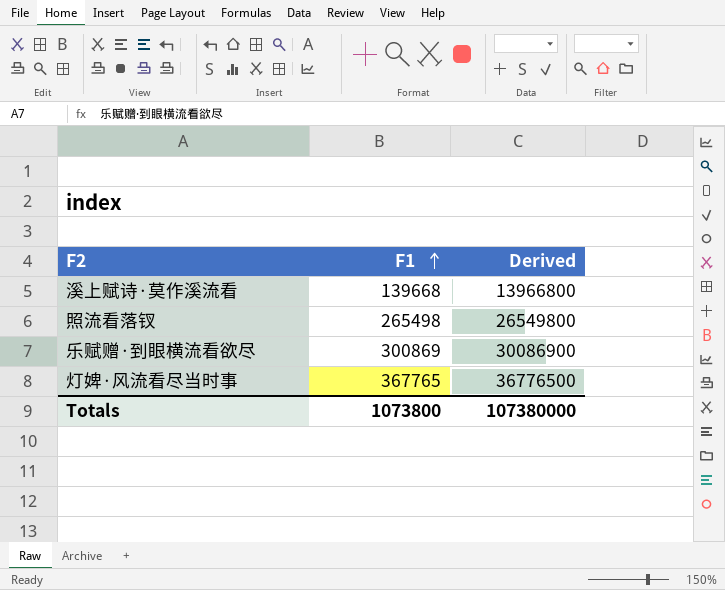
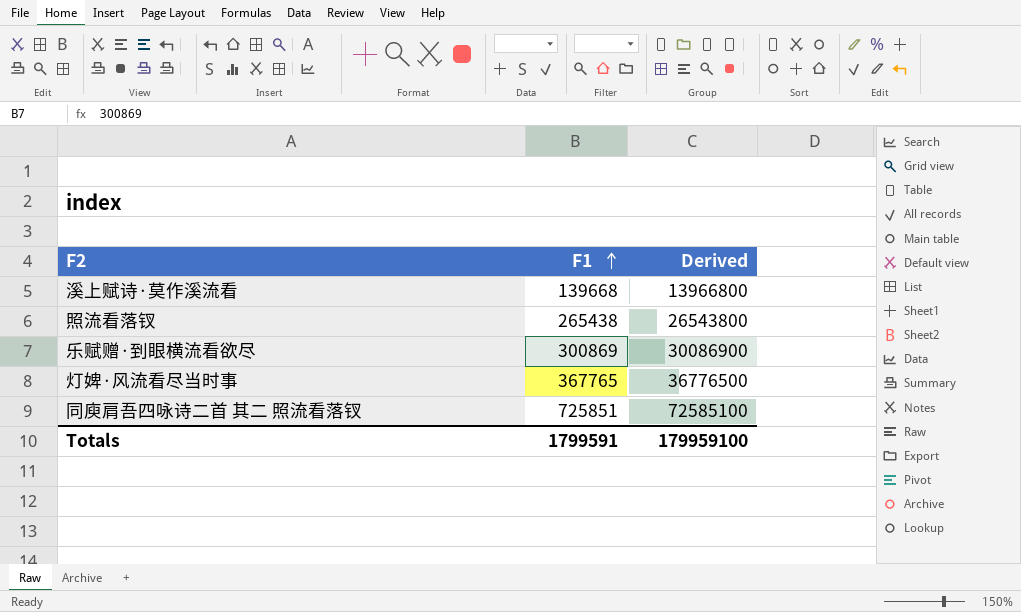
照流看落钗 | F1: 265498 -> 265438
照流看落钗 | Derived: 26549800 -> 26543800
row 同庾肩吾四咏诗二首 其二 照流看落钗: none -> 725851 | 72585100
Totals | F1: 1073800 -> 1799591
Totals | Derived: 107380000 -> 179959100

